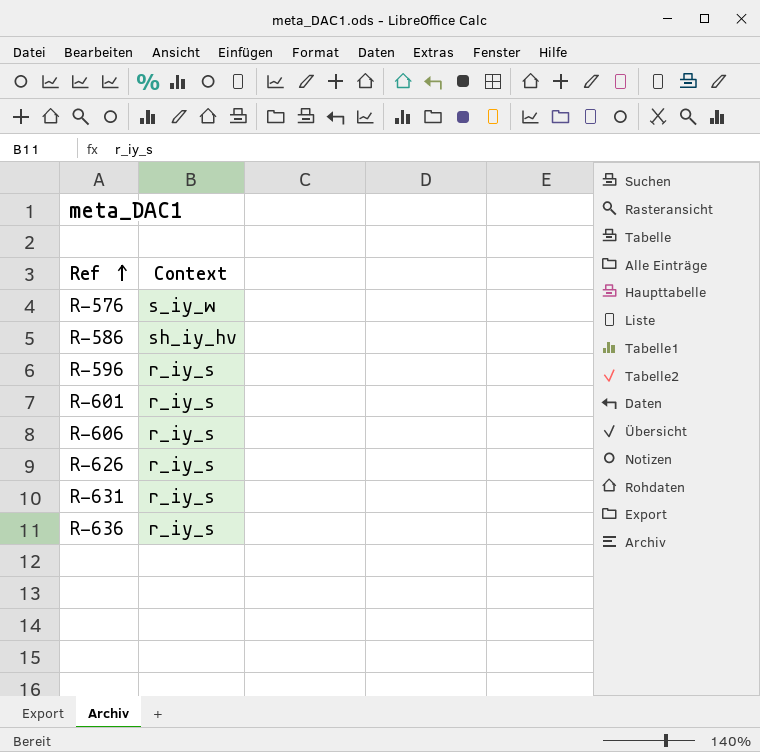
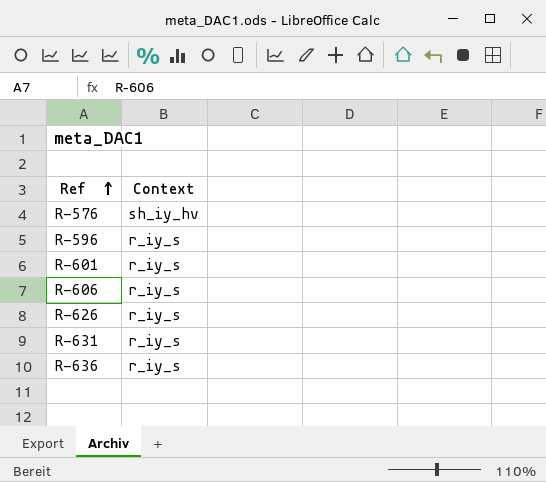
row R-586: sh_iy_hv -> none
R-576 | Context: s_iy_w -> sh_iy_hv

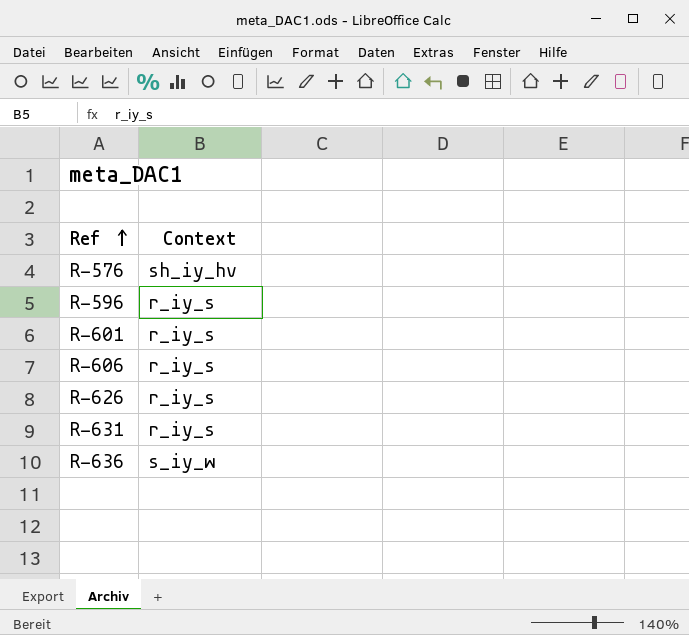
R-636 | Context: r_iy_s -> s_iy_w

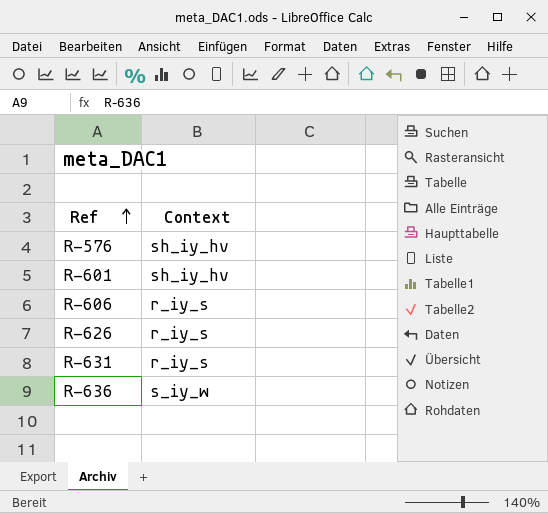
row R-596: r_iy_s -> none
R-601 | Context: r_iy_s -> sh_iy_hv

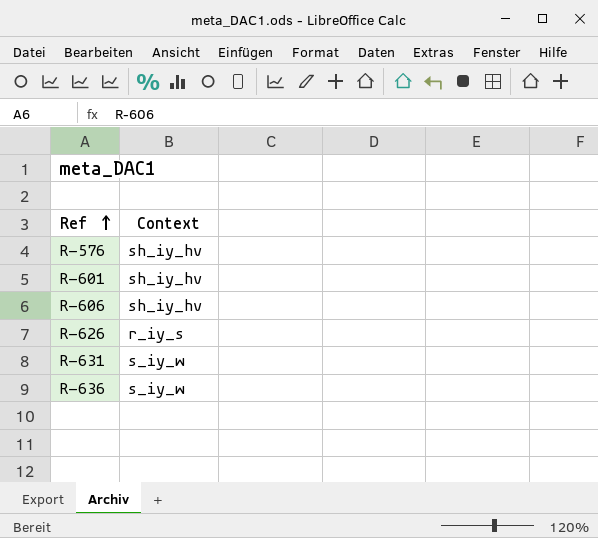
R-606 | Context: r_iy_s -> sh_iy_hv
R-631 | Context: r_iy_s -> s_iy_w

